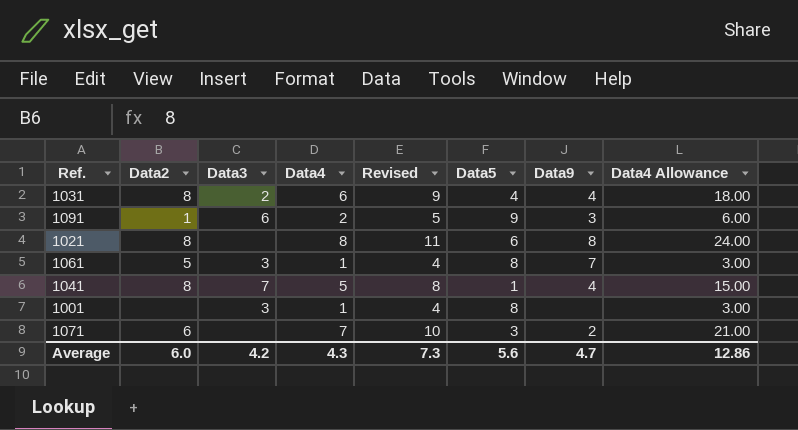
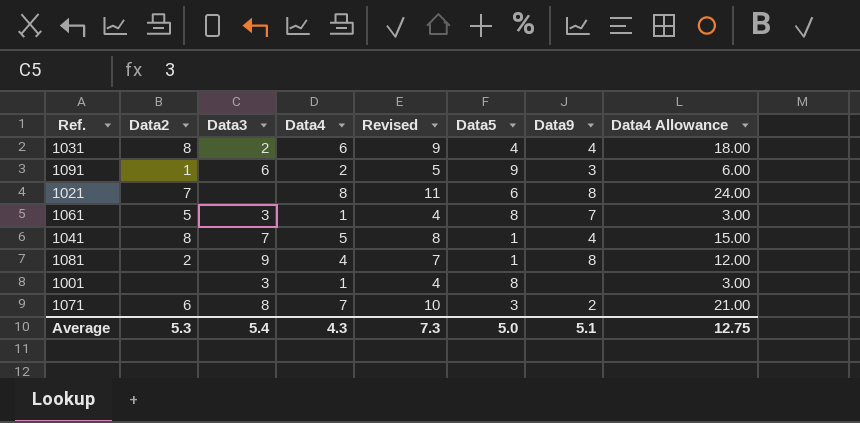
1021 | Data2: 8 -> 7
row 1081: none -> 2 | 9 | 4 | 7 | 1 | 8 | 12.00
1071 | Data3: none -> 8
Average | Data2: 6.0 -> 5.3
Average | Data3: 4.2 -> 5.4
Average | Data5: 5.6 -> 5.0
Average | Data9: 4.7 -> 5.1
Average | Data4 Allowance: 12.86 -> 12.75

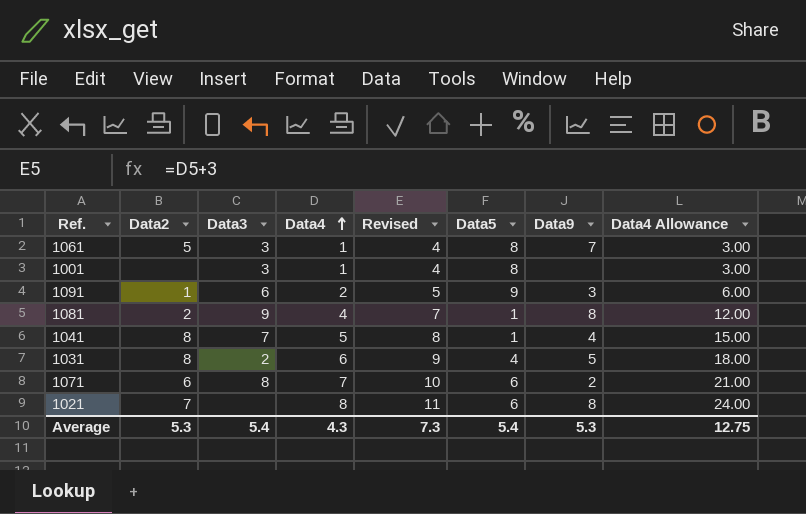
row order: none -> Data4 ascending
1031 | Data9: 4 -> 5
1071 | Data5: 3 -> 6
Average | Data5: 5.0 -> 5.4
Average | Data9: 5.1 -> 5.3

